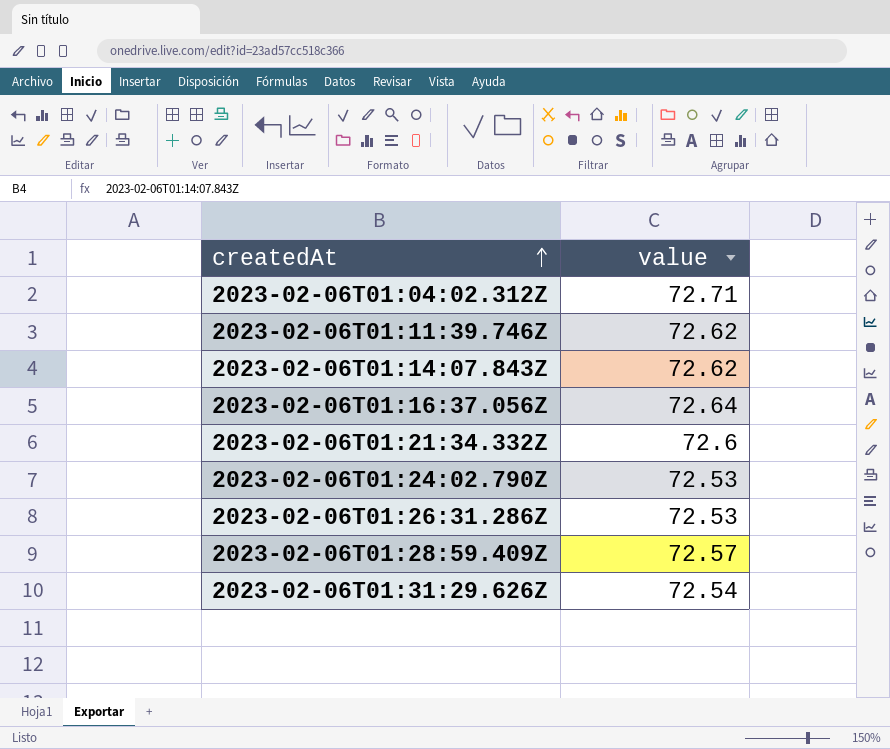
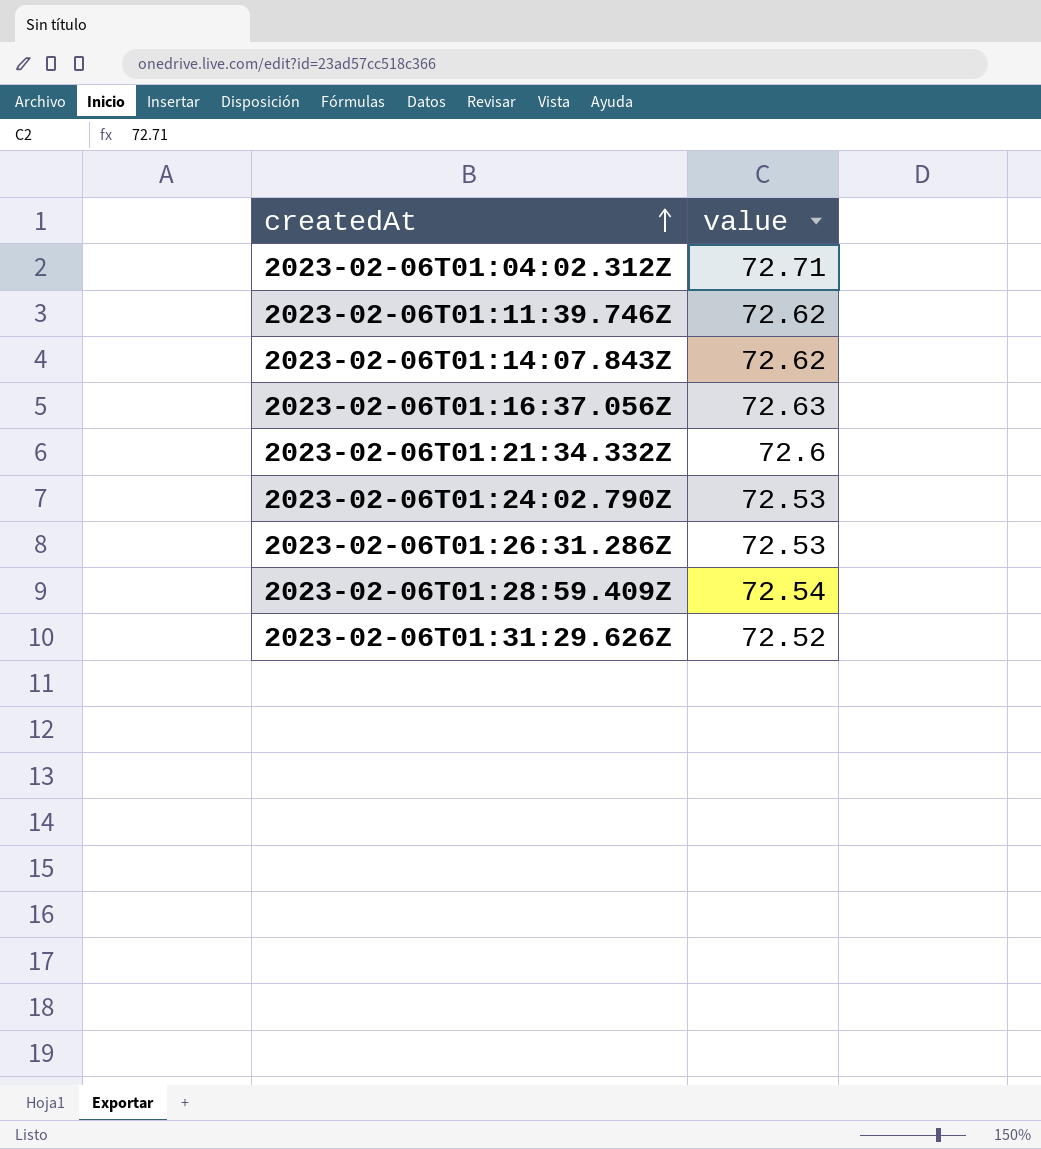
2023-02-06T01:16:37.056Z | value: 72.64 -> 72.63
2023-02-06T01:28:59.409Z | value: 72.57 -> 72.54
2023-02-06T01:31:29.626Z | value: 72.54 -> 72.52

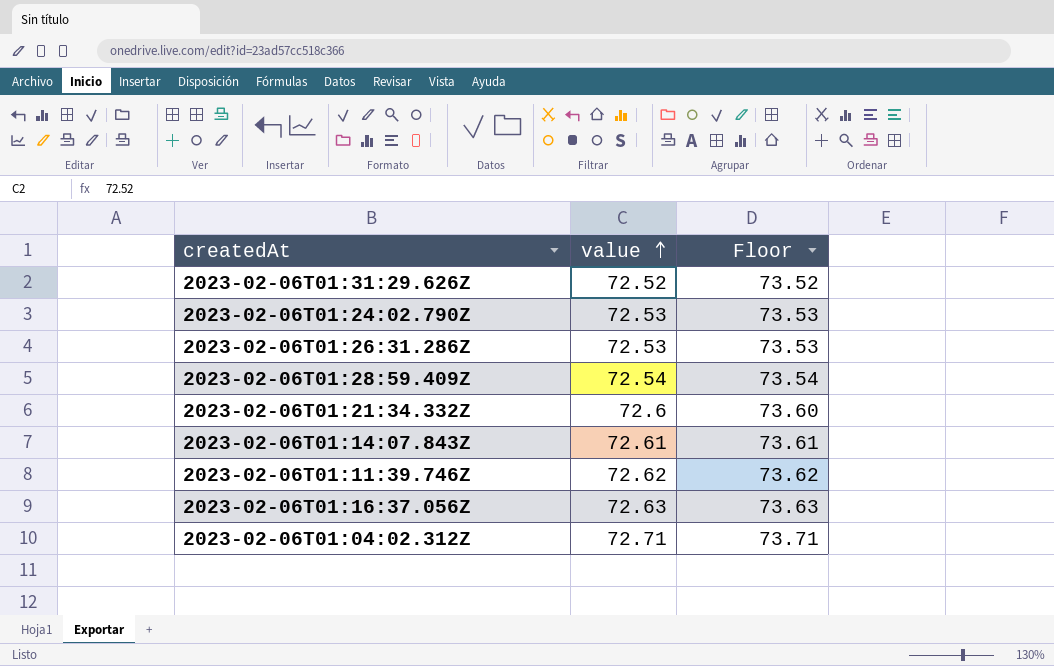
row order: createdAt ascending -> value ascending
column Floor | formula: none -> [value] + 1
2023-02-06T01:14:07.843Z | value: 72.62 -> 72.61

